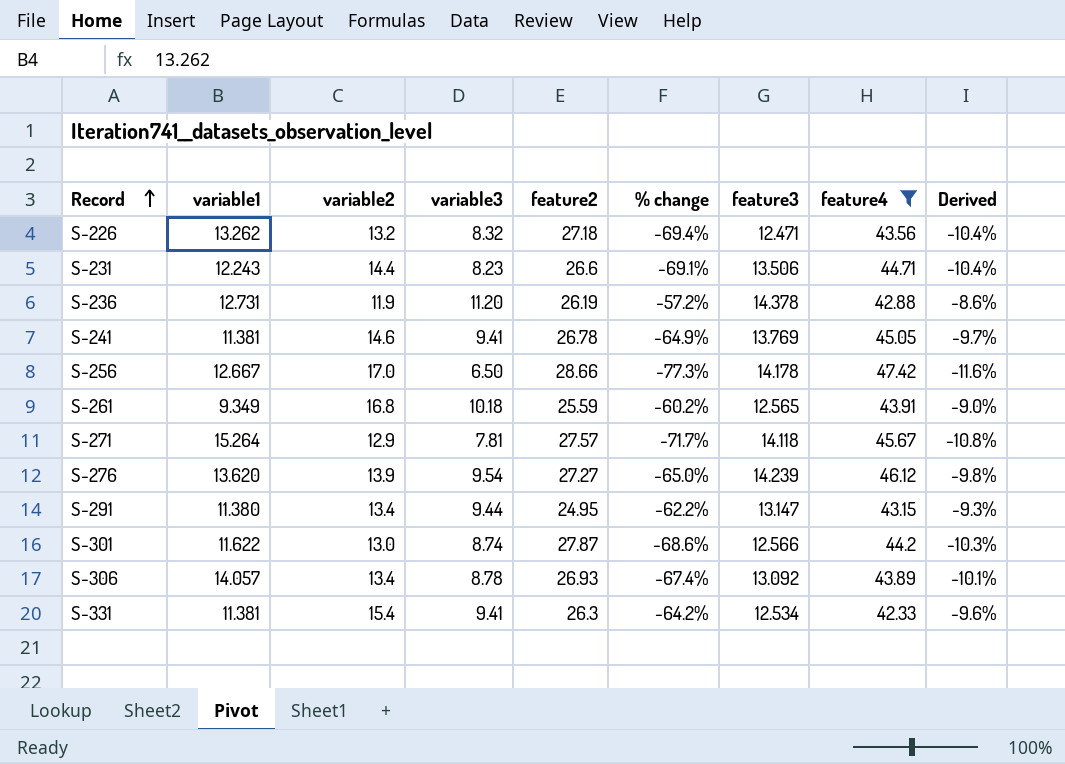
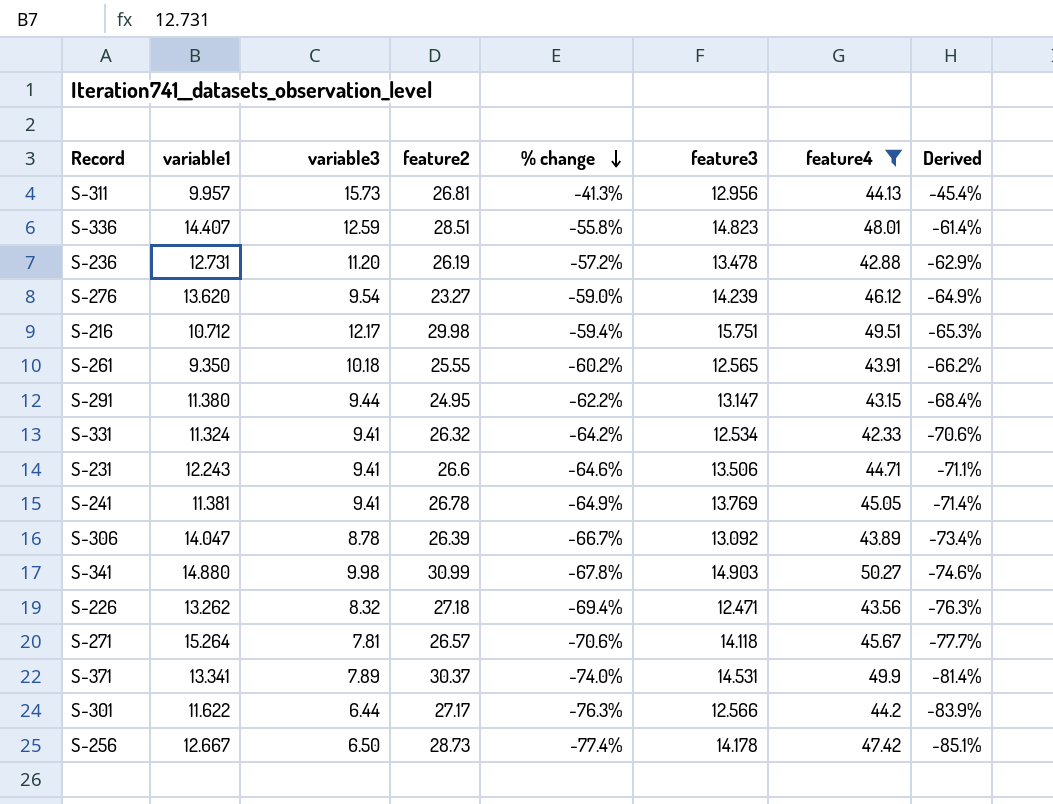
row order: Record ascending -> % change descending
column variable2 | position: 3 -> none
column Derived | formula: [% change] * 0.15 -> [% change] * 1.1
row S-311: none -> 9.957 | 15.73 | 26.81 | -41.3% | 12.956 | 44.13 | -45.4%
row S-336: none -> 14.407 | 12.59 | 28.51 | -55.8% | 14.823 | 48.01 | -61.4%
S-236 | feature3: 14.378 -> 13.478
S-276 | feature2: 27.27 -> 23.27
S-276 | % change: -65.0% -> -59.0%
row S-216: none -> 10.712 | 12.17 | 29.98 | -59.4% | 15.751 | 49.51 | -65.3%
S-261 | variable1: 9.349 -> 9.350
S-261 | feature2: 25.59 -> 25.55
S-331 | variable1: 11.381 -> 11.324
S-331 | feature2: 26.3 -> 26.32
S-231 | variable3: 8.23 -> 9.41
S-231 | % change: -69.1% -> -64.6%
S-306 | variable1: 14.057 -> 14.047
S-306 | feature2: 26.93 -> 26.39
S-306 | % change: -67.4% -> -66.7%
row S-341: none -> 14.880 | 9.98 | 30.99 | -67.8% | 14.903 | 50.27 | -74.6%
S-271 | feature2: 27.57 -> 26.57
S-271 | % change: -71.7% -> -70.6%
row S-371: none -> 13.341 | 7.89 | 30.37 | -74.0% | 14.531 | 49.9 | -81.4%
S-301 | variable3: 8.74 -> 6.44
S-301 | feature2: 27.87 -> 27.17
S-301 | % change: -68.6% -> -76.3%
S-256 | feature2: 28.66 -> 28.73
S-256 | % change: -77.3% -> -77.4%

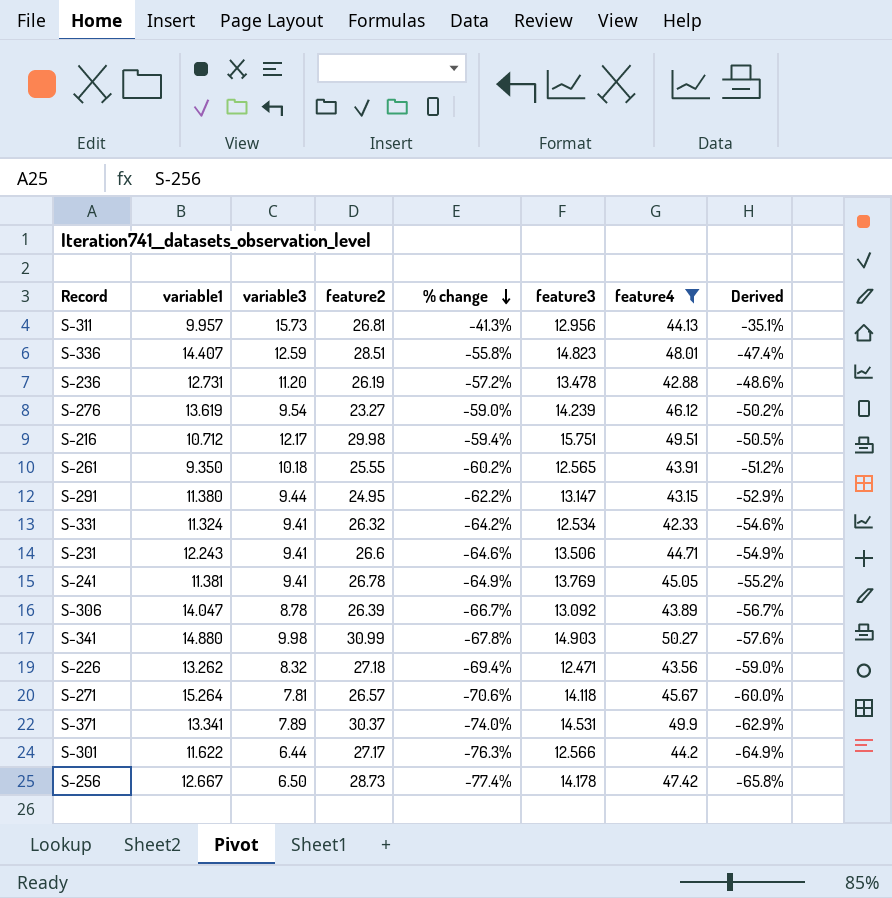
column Derived | formula: [% change] * 1.1 -> [% change] * 0.85
S-276 | variable1: 13.620 -> 13.619

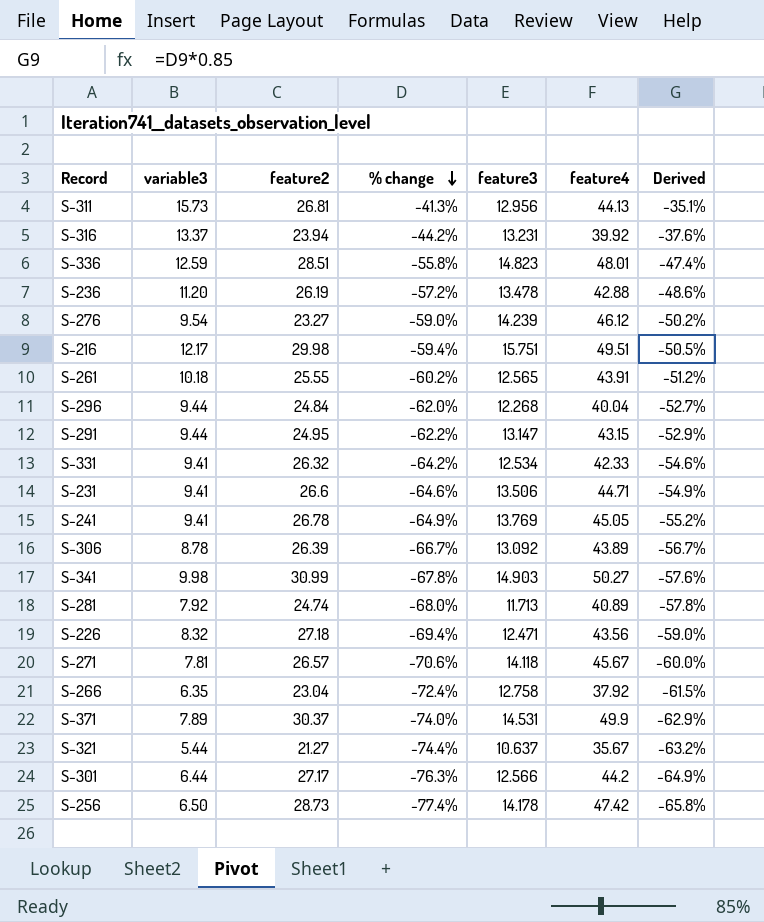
filter: feature4 >= 42.33 -> none
column variable1 | position: 2 -> none

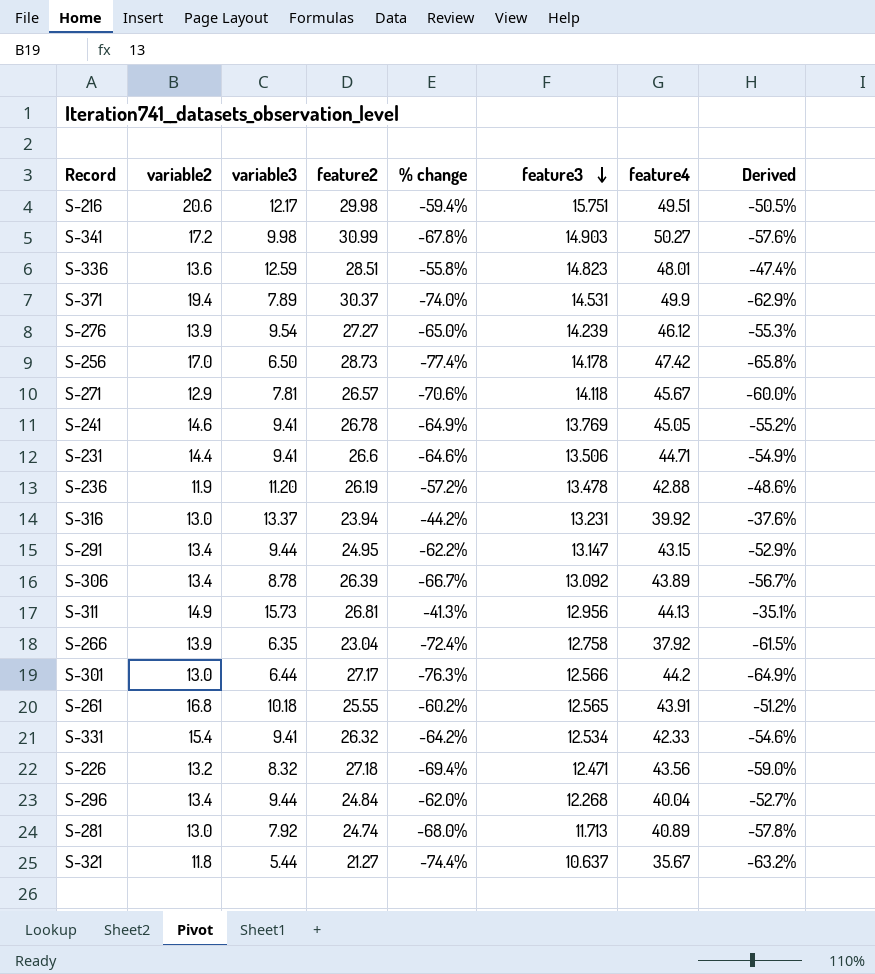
row order: % change descending -> feature3 descending
column variable2 | position: none -> 2
S-276 | feature2: 23.27 -> 27.27
S-276 | % change: -59.0% -> -65.0%
S-276 | Derived: -50.2% -> -55.3%

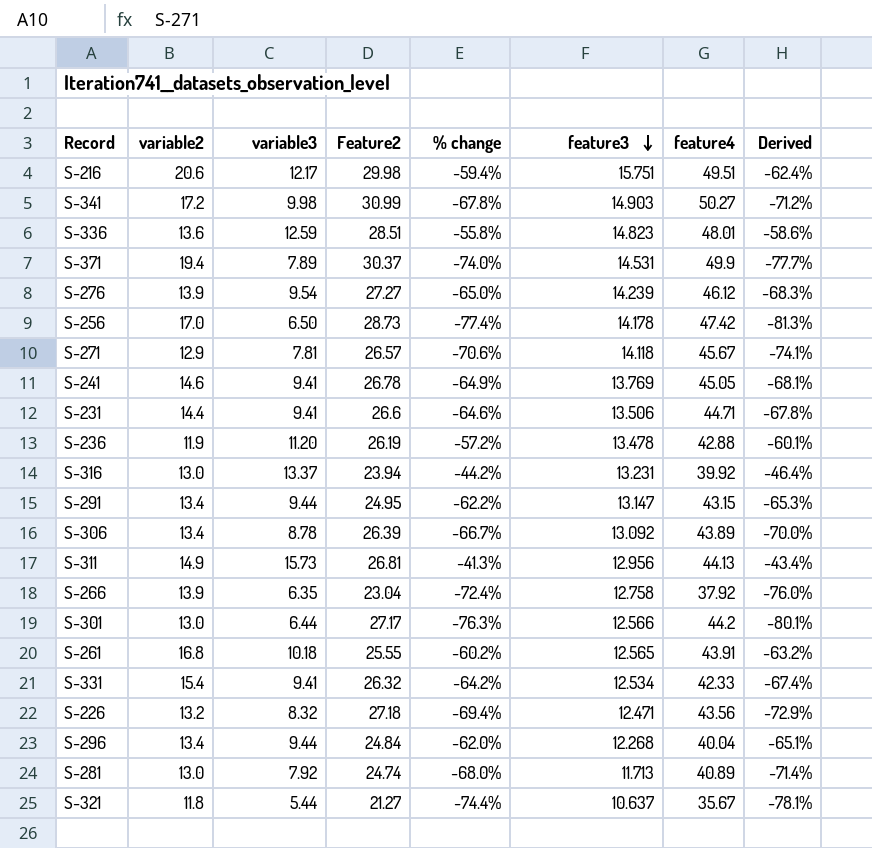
column name: feature2 -> Feature2
column Derived | formula: [% change] * 0.85 -> [% change] * 1.05

